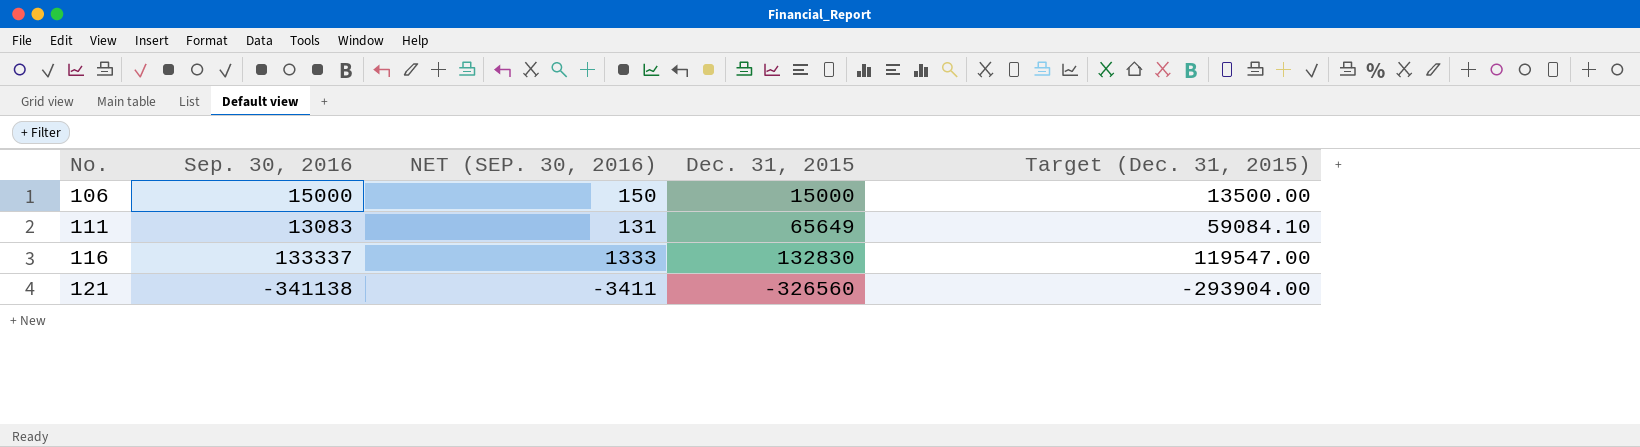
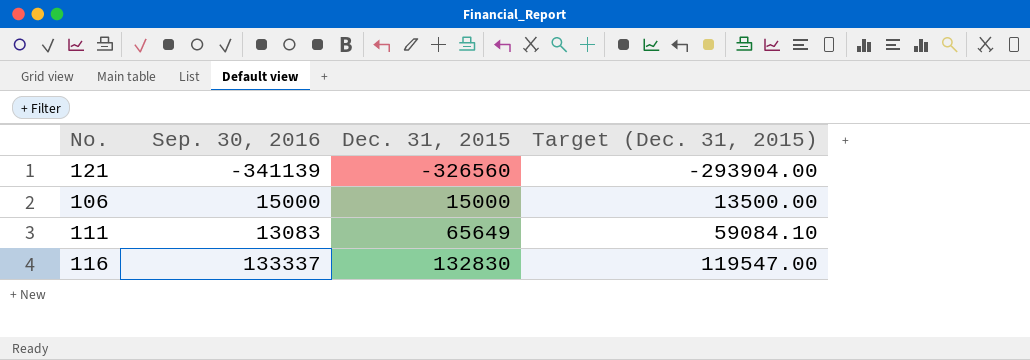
row order: No. ascending -> Dec. 31, 2015 ascending
column NET (SEP. 30, 2016) | formula: [Sep. 30, 2016] * 0.01 -> none
121 | Sep. 30, 2016: -341138 -> -341139

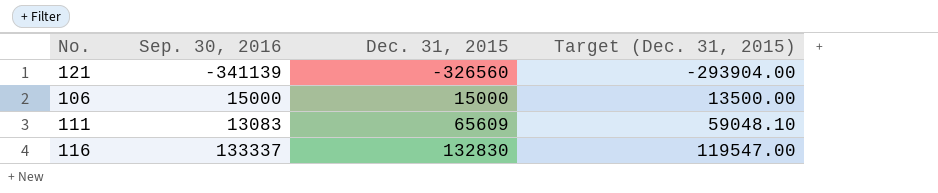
111 | Dec. 31, 2015: 65649 -> 65609
111 | Target (Dec. 31, 2015): 59084.10 -> 59048.10

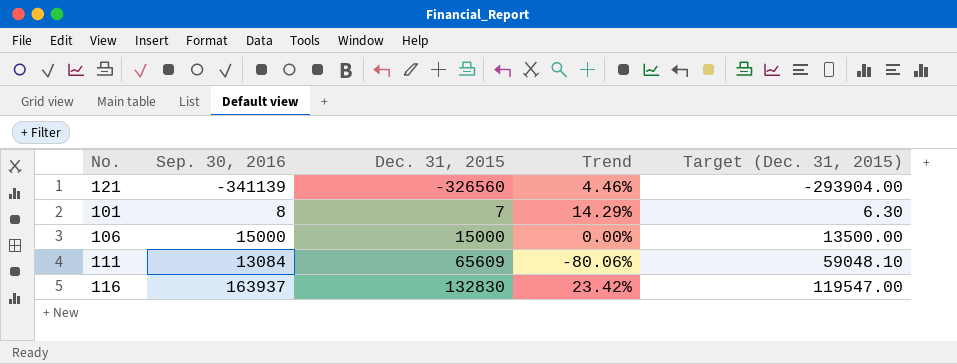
column Trend | formula: none -> ([Sep. 30, 2016] - [Dec. 31, 2015]) / [Dec. 31, 2015]
row 101: none -> 8 | 7 | 14.29% | 6.30
111 | Sep. 30, 2016: 13083 -> 13084
116 | Sep. 30, 2016: 133337 -> 163937

